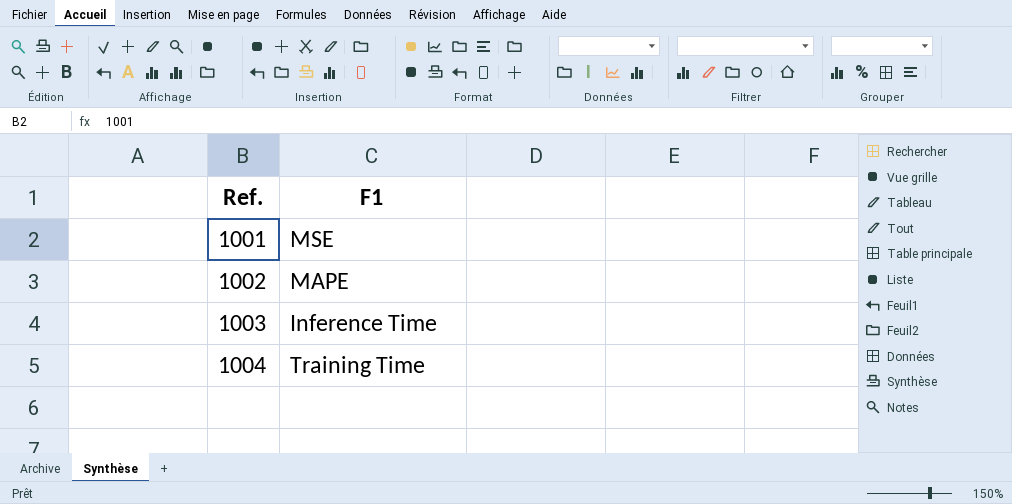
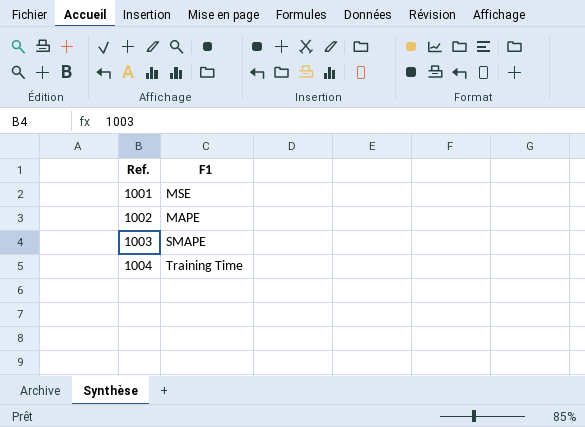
1003 | F1: Inference Time -> SMAPE

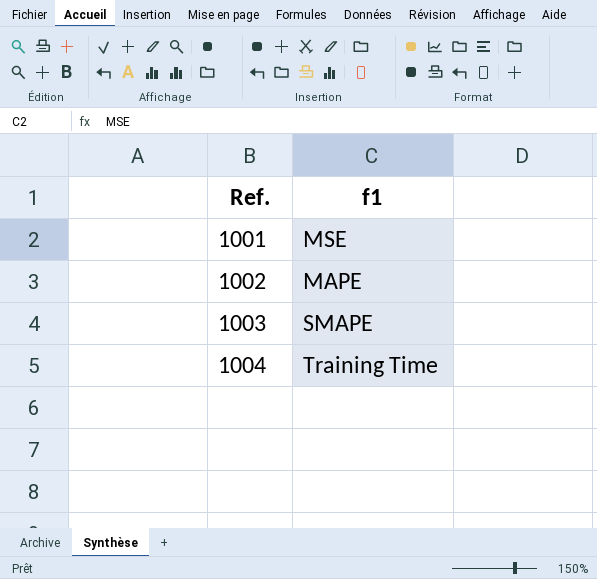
column name: F1 -> f1

